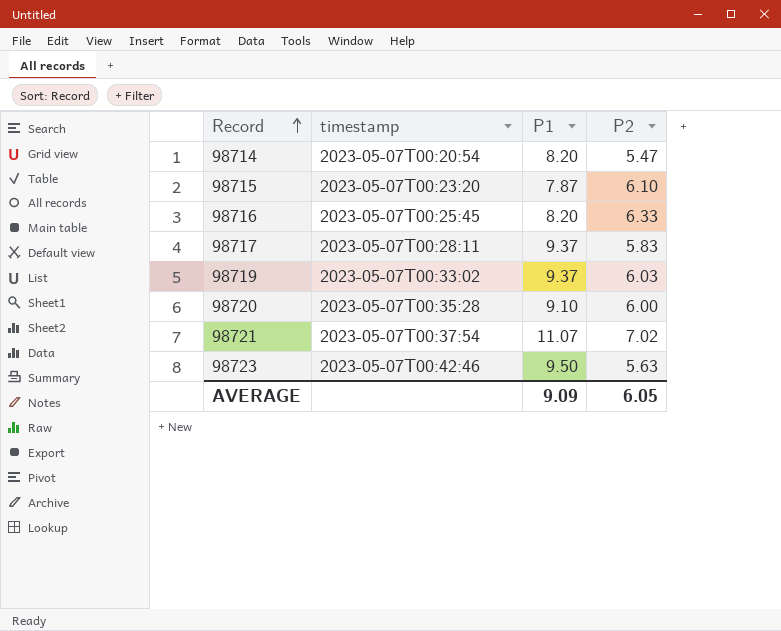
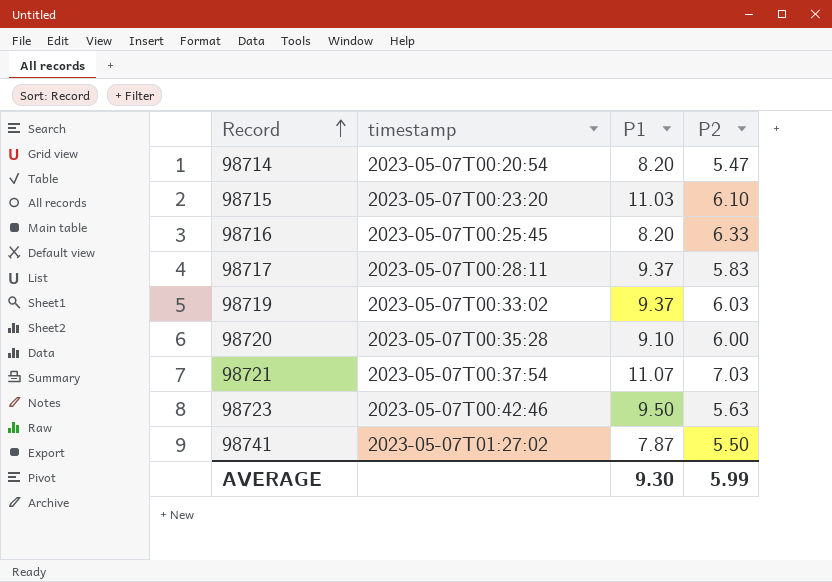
98715 | P1: 7.87 -> 11.03
98721 | P2: 7.02 -> 7.03
row 98741: none -> 2023-05-07T01:27:02 | 7.87 | 5.50
AVERAGE | P1: 9.09 -> 9.30
AVERAGE | P2: 6.05 -> 5.99

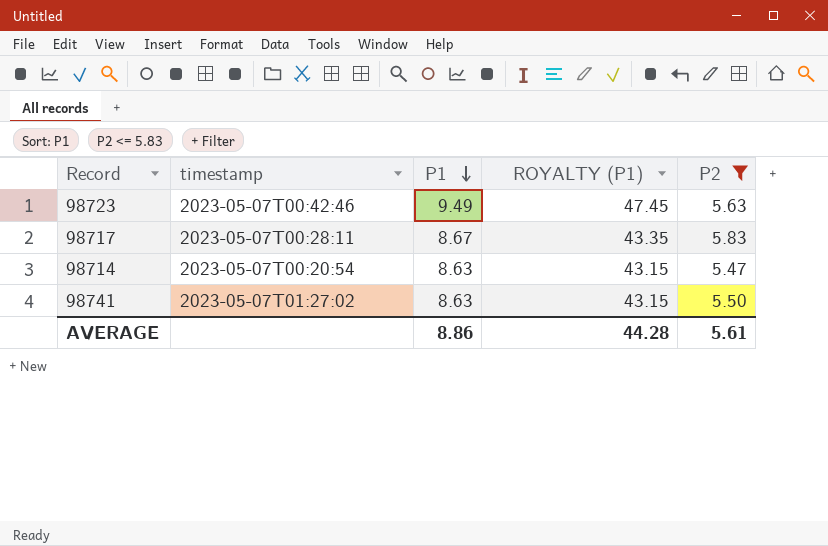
filter: none -> P2 <= 5.83
row order: Record ascending -> P1 descending
column ROYALTY (P1) | formula: none -> [P1] * 5
98723 | P1: 9.50 -> 9.49
98717 | P1: 9.37 -> 8.67
98714 | P1: 8.20 -> 8.63
98741 | P1: 7.87 -> 8.63
AVERAGE | P1: 9.30 -> 8.86
AVERAGE | P2: 5.99 -> 5.61

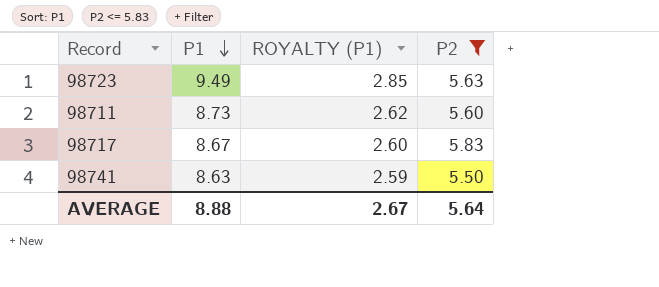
column timestamp | position: 2 -> none
column ROYALTY (P1) | formula: [P1] * 5 -> [P1] * 0.3
row 98714: 2023-05-07T00:20:54 | 8.63 | 43.15 | 5.47 -> none
row 98711: none -> 8.73 | 2.62 | 5.60
AVERAGE | P1: 8.86 -> 8.88
AVERAGE | ROYALTY (P1): 44.28 -> 2.67
AVERAGE | P2: 5.61 -> 5.64

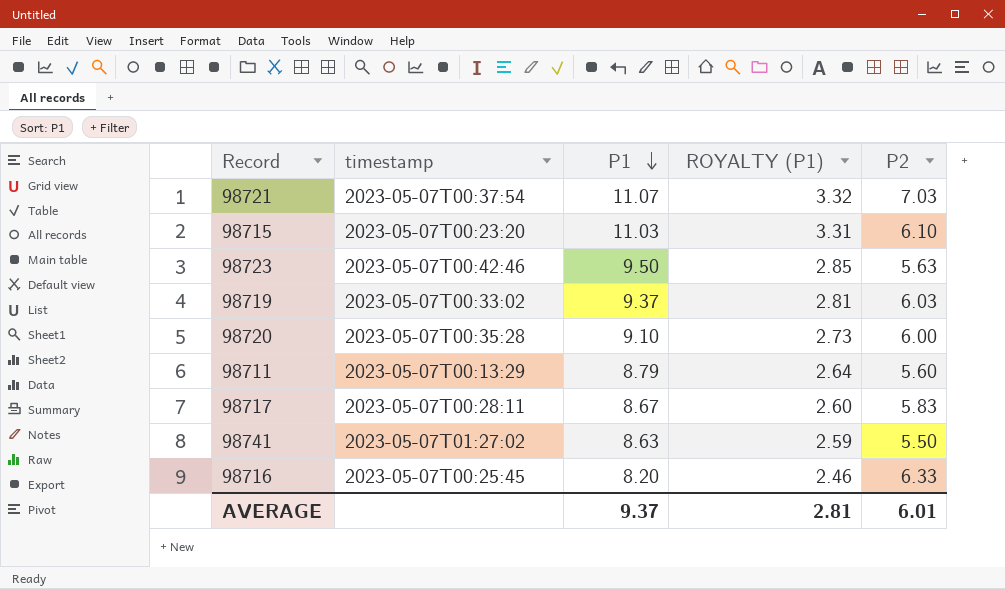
filter: P2 <= 5.83 -> none
column timestamp | position: none -> 2
98723 | P1: 9.49 -> 9.50
98711 | P1: 8.73 -> 8.79
98711 | ROYALTY (P1): 2.62 -> 2.64
AVERAGE | P1: 8.88 -> 9.37
AVERAGE | ROYALTY (P1): 2.67 -> 2.81
AVERAGE | P2: 5.64 -> 6.01

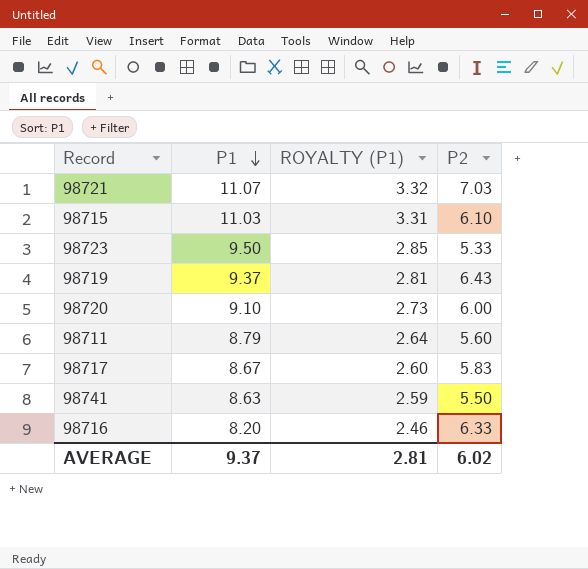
column timestamp | position: 2 -> none
98723 | P2: 5.63 -> 5.33
98719 | P2: 6.03 -> 6.43
AVERAGE | P2: 6.01 -> 6.02

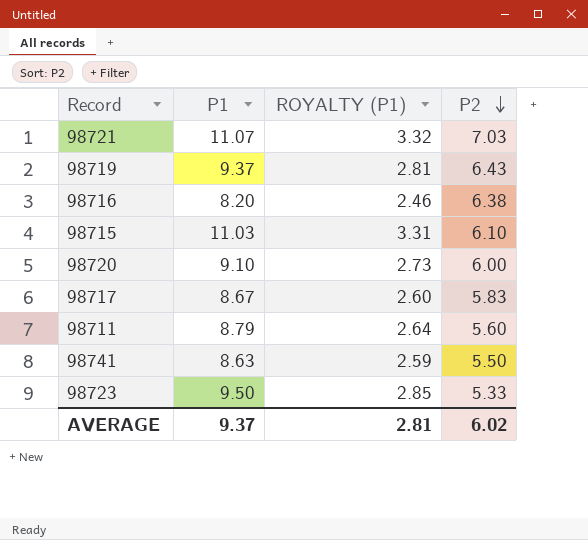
row order: P1 descending -> P2 descending
98716 | P2: 6.33 -> 6.38

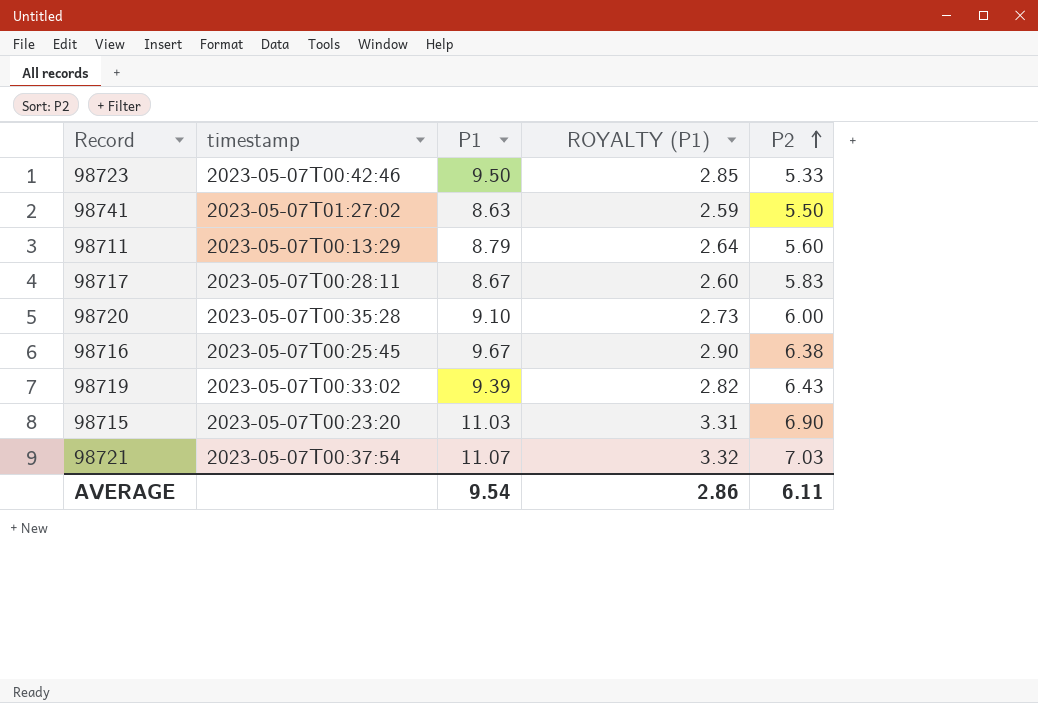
row order: P2 descending -> P2 ascending
column timestamp | position: none -> 2
98716 | P1: 8.20 -> 9.67
98716 | ROYALTY (P1): 2.46 -> 2.90
98719 | P1: 9.37 -> 9.39
98719 | ROYALTY (P1): 2.81 -> 2.82
98715 | P2: 6.10 -> 6.90
AVERAGE | P1: 9.37 -> 9.54
AVERAGE | ROYALTY (P1): 2.81 -> 2.86
AVERAGE | P2: 6.02 -> 6.11

